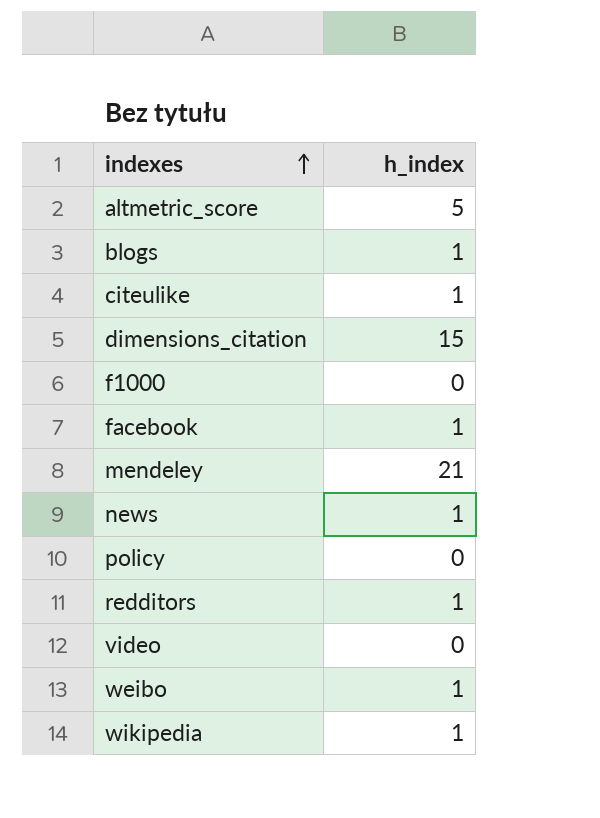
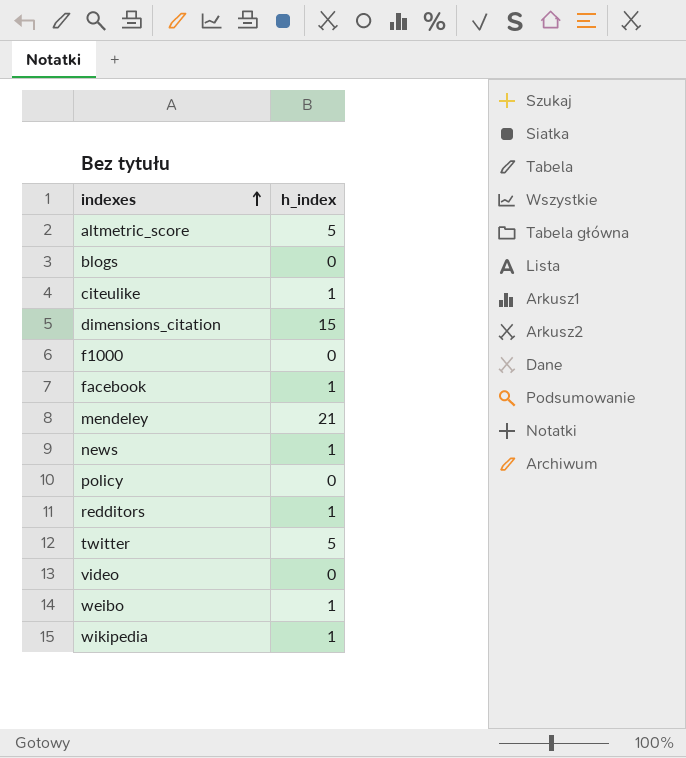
blogs | h_index: 1 -> 0
row twitter: none -> 5

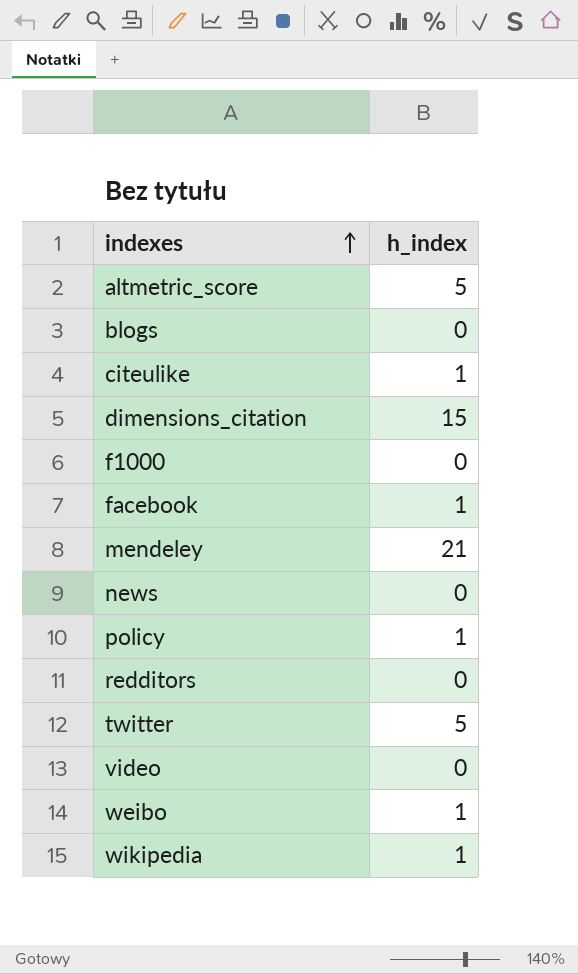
news | h_index: 1 -> 0
policy | h_index: 0 -> 1
redditors | h_index: 1 -> 0

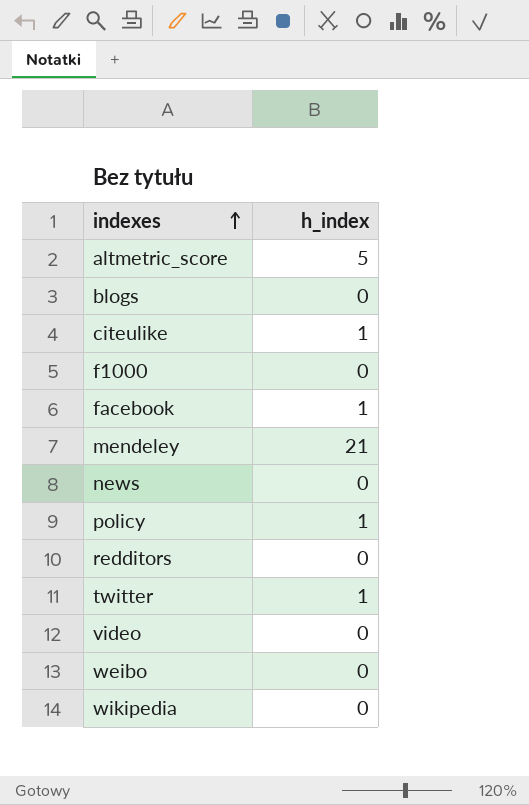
row dimensions_citation: 15 -> none
twitter | h_index: 5 -> 1
weibo | h_index: 1 -> 0
wikipedia | h_index: 1 -> 0

